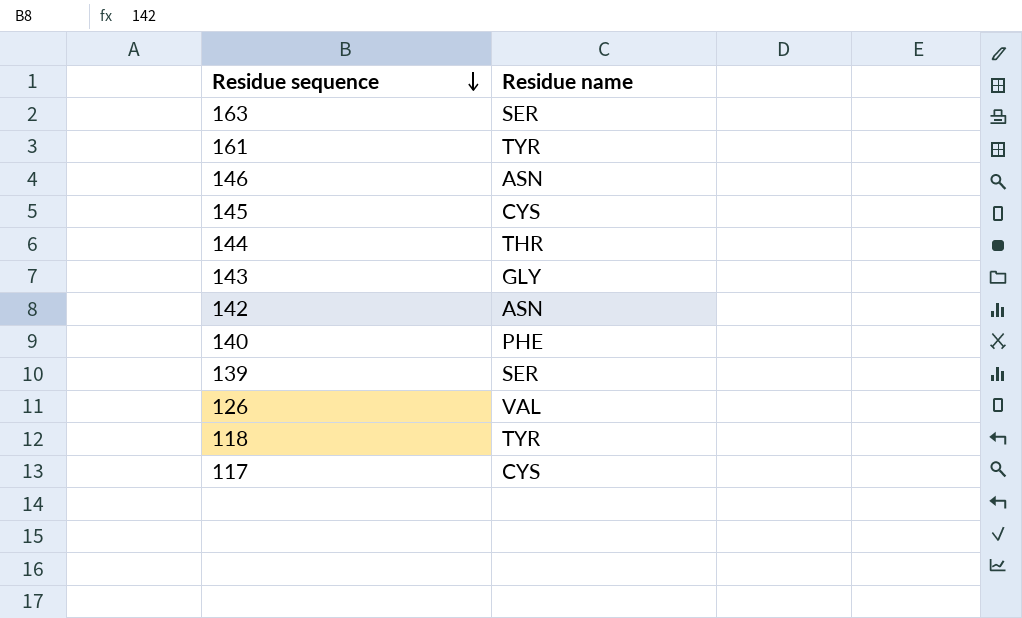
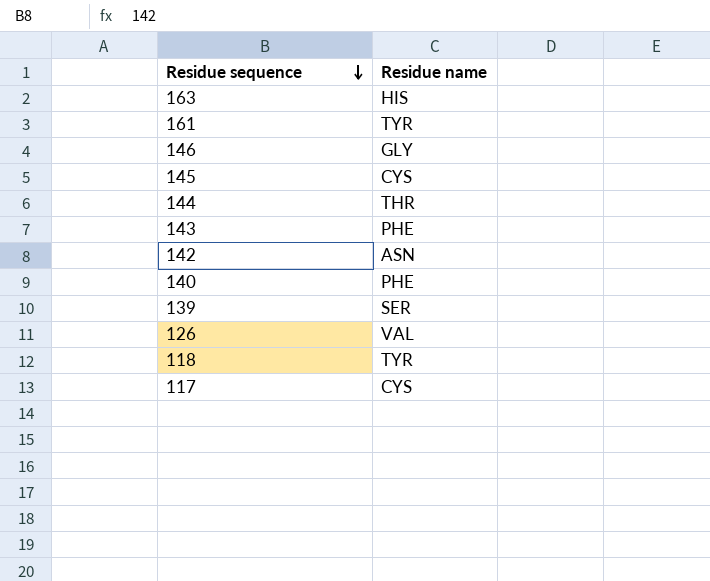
163 | Residue name: SER -> HIS
146 | Residue name: ASN -> GLY
143 | Residue name: GLY -> PHE

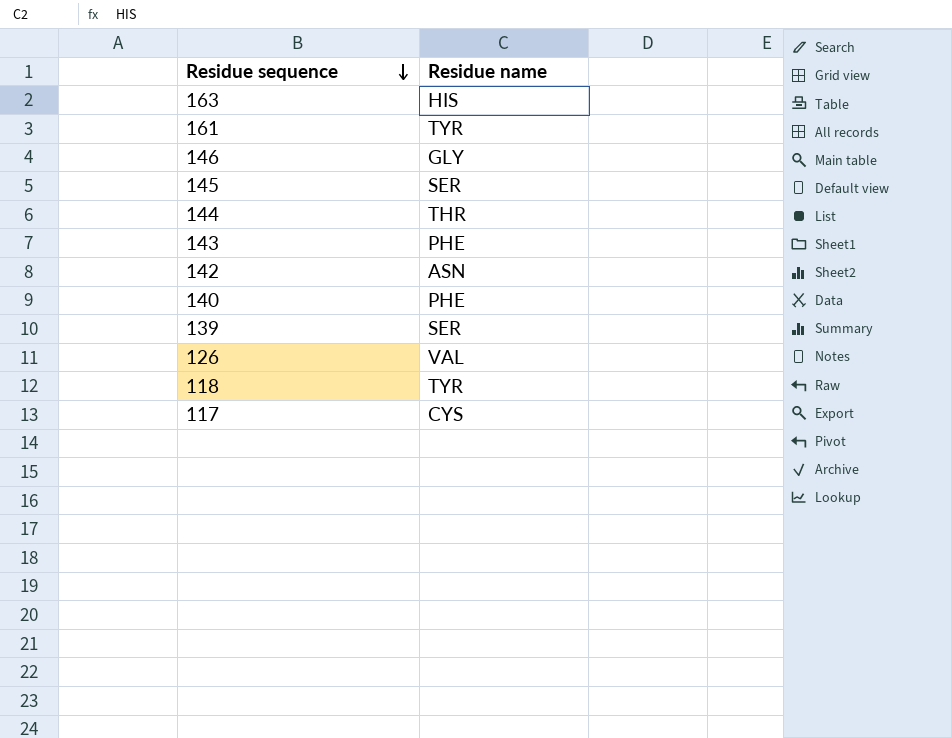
145 | Residue name: CYS -> SER

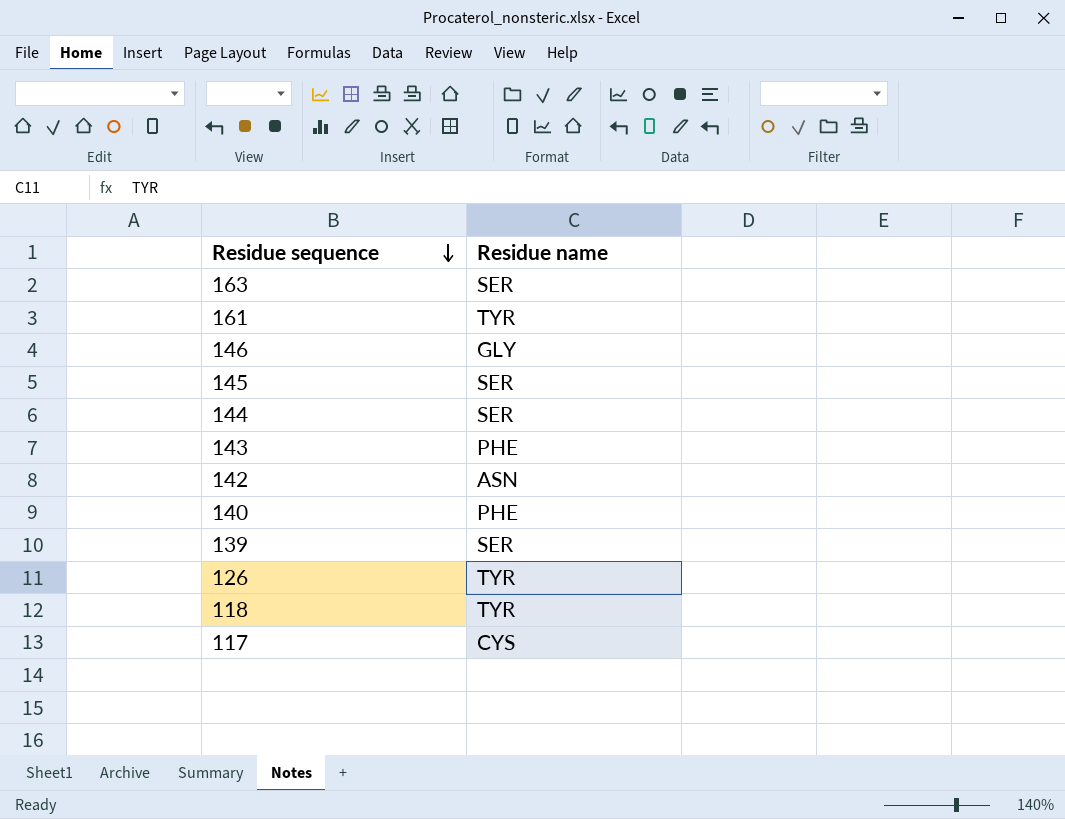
163 | Residue name: HIS -> SER
144 | Residue name: THR -> SER
126 | Residue name: VAL -> TYR

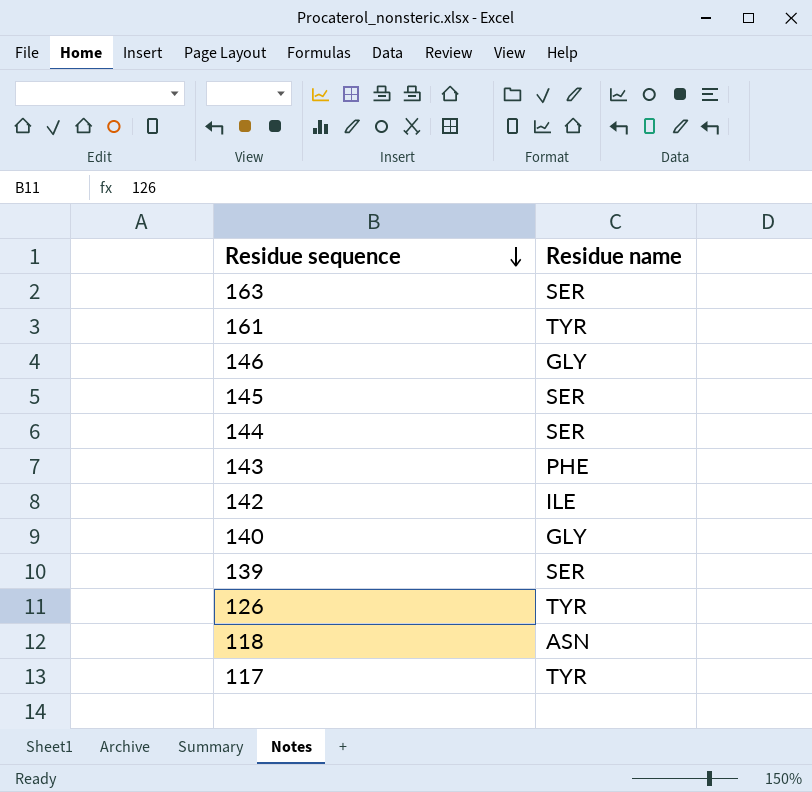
142 | Residue name: ASN -> ILE
140 | Residue name: PHE -> GLY
118 | Residue name: TYR -> ASN
117 | Residue name: CYS -> TYR

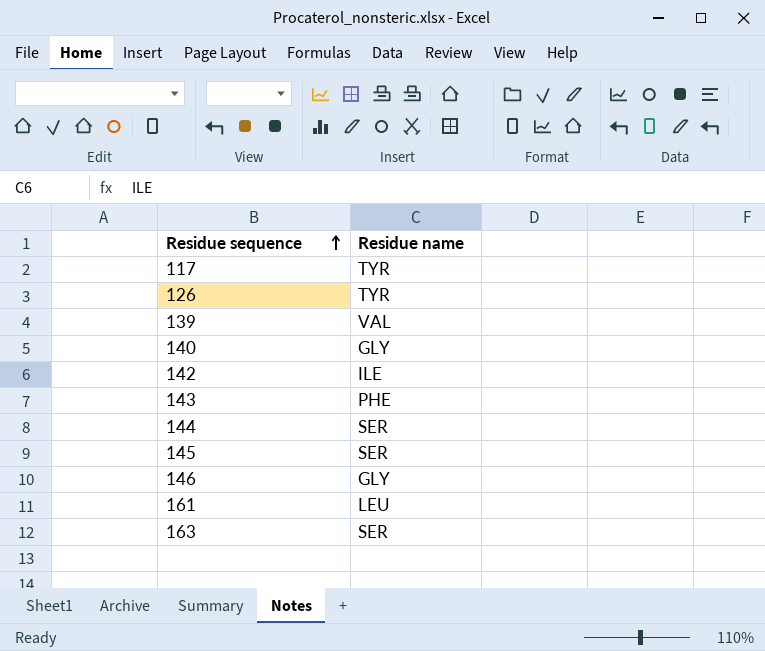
row order: Residue sequence descending -> Residue sequence ascending
row 118: ASN -> none
139 | Residue name: SER -> VAL
161 | Residue name: TYR -> LEU

